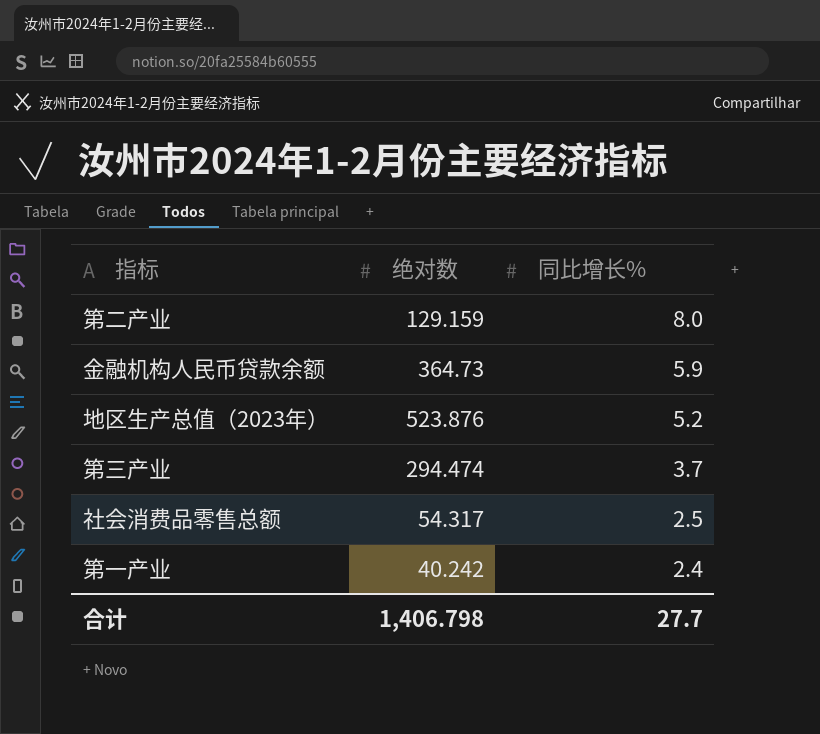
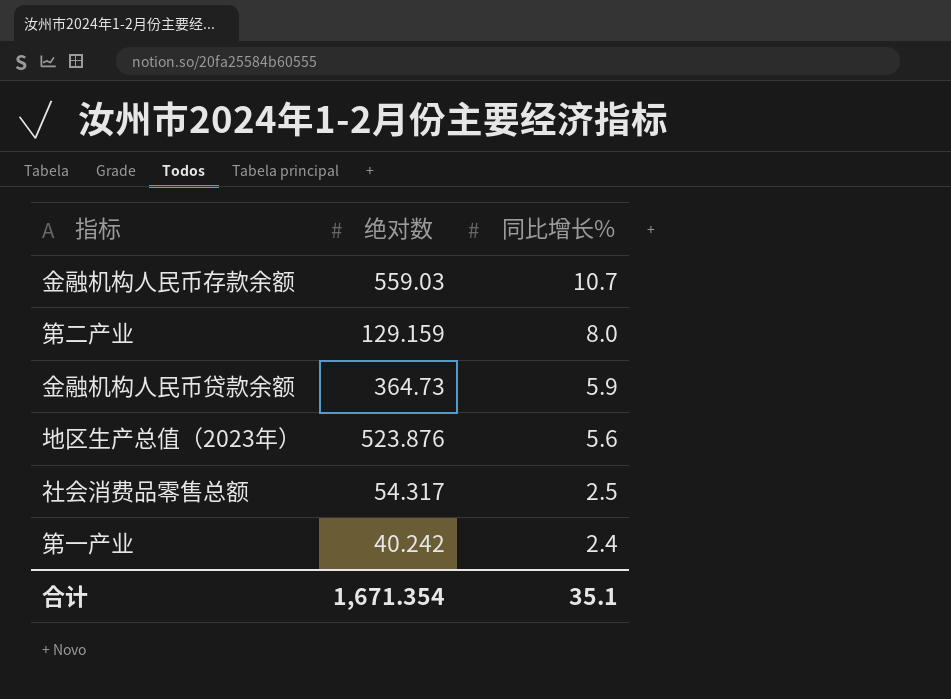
row 第三产业: 294.474 | 3.7 -> none
row 金融机构人民币存款余额: none -> 559.03 | 10.7
地区生产总值（2023年） | 同比增长%: 5.2 -> 5.6
合计 | 绝对数: 1,406.798 -> 1,671.354
合计 | 同比增长%: 27.7 -> 35.1

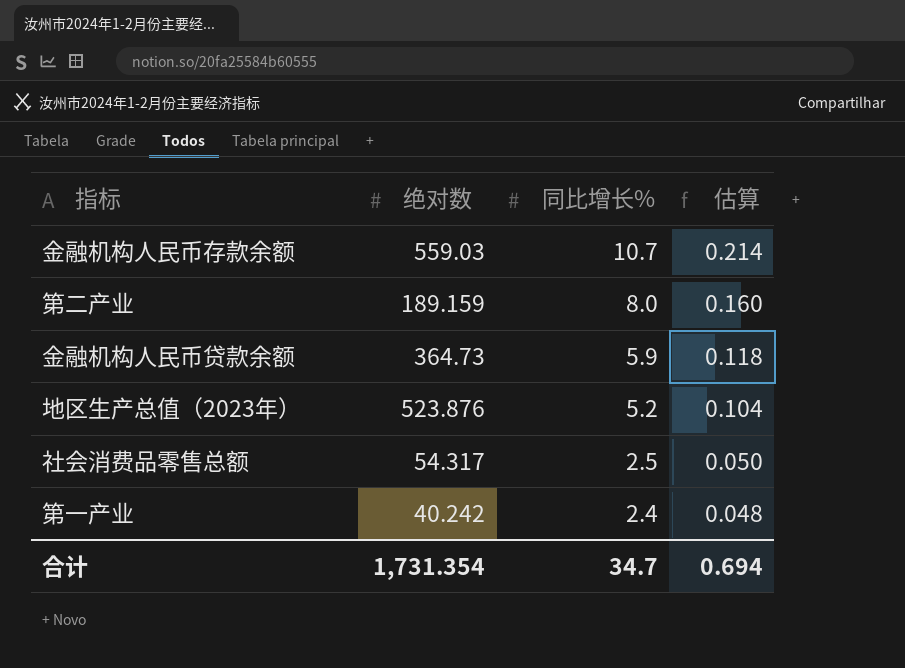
column 估算 | formula: none -> [同比增长%] * 0.02
第二产业 | 绝对数: 129.159 -> 189.159
地区生产总值（2023年） | 同比增长%: 5.6 -> 5.2
合计 | 绝对数: 1,671.354 -> 1,731.354
合计 | 同比增长%: 35.1 -> 34.7

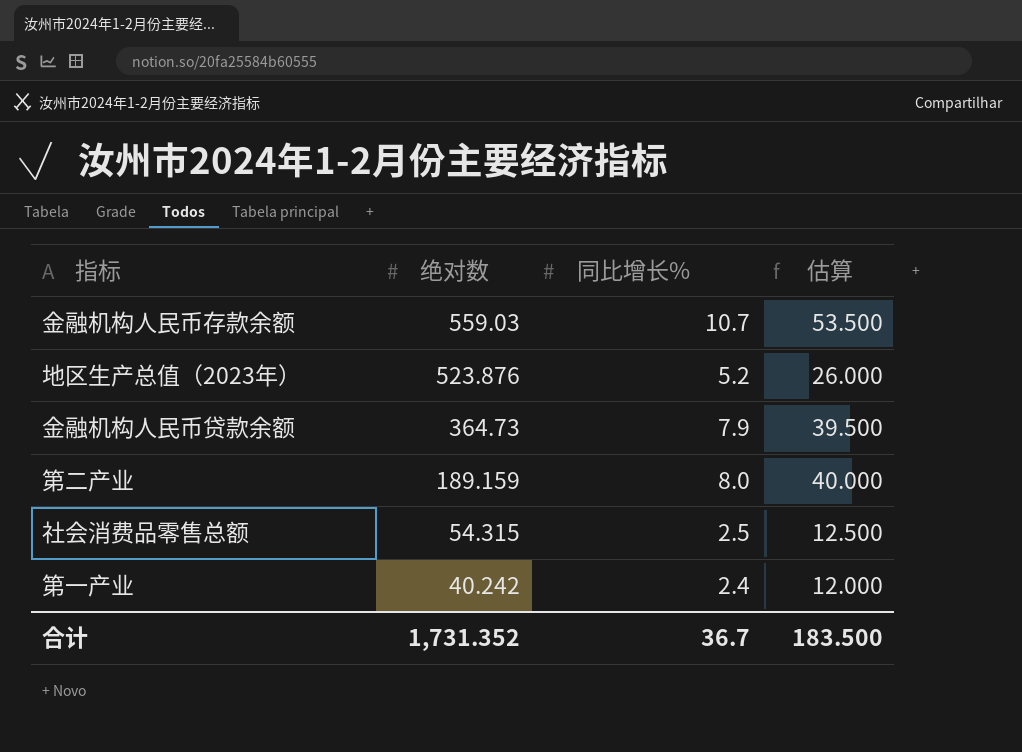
row order: 同比增长% descending -> 绝对数 descending
column 估算 | formula: [同比增长%] * 0.02 -> [同比增长%] * 5
金融机构人民币贷款余额 | 同比增长%: 5.9 -> 7.9
社会消费品零售总额 | 绝对数: 54.317 -> 54.315
合计 | 绝对数: 1,731.354 -> 1,731.352
合计 | 同比增长%: 34.7 -> 36.7
合计 | 估算: 0.694 -> 183.500

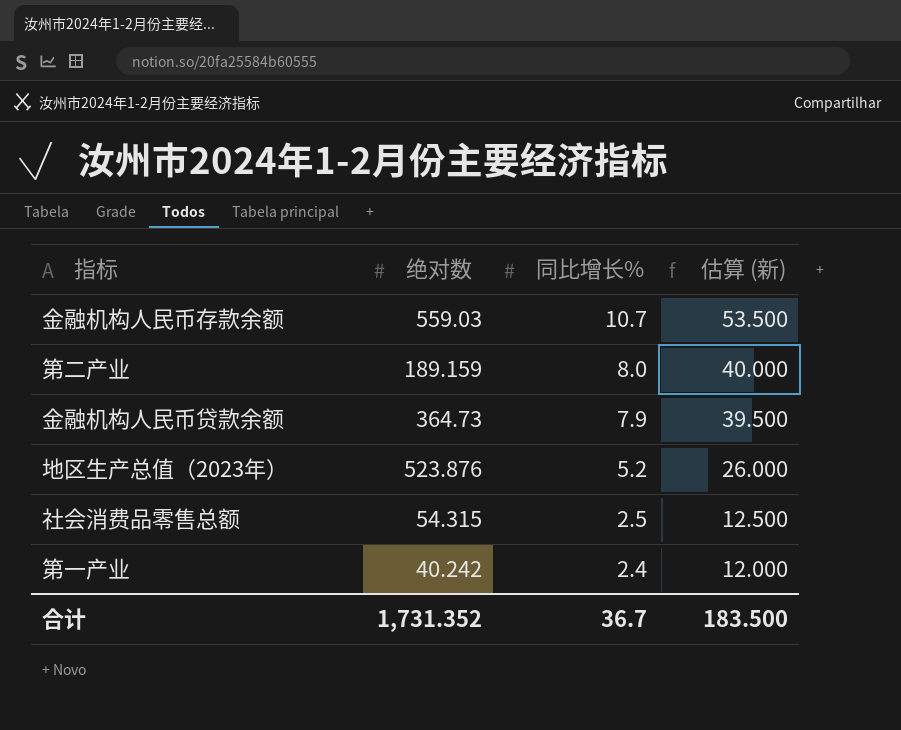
row order: 绝对数 descending -> 同比增长% descending
column name: 估算 -> 估算 (新)

